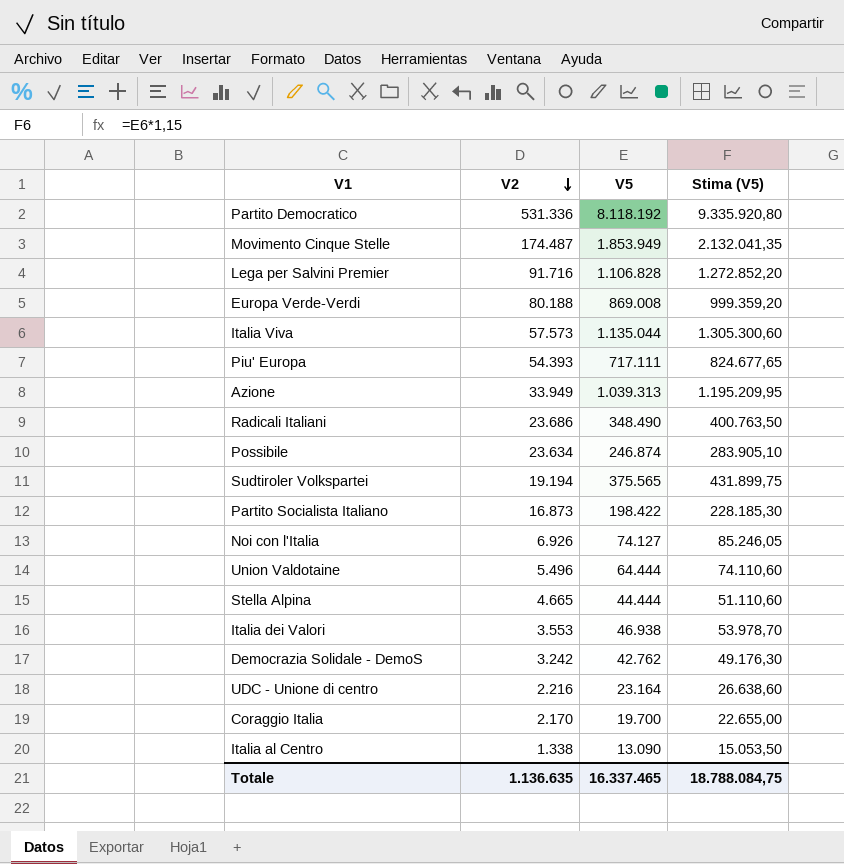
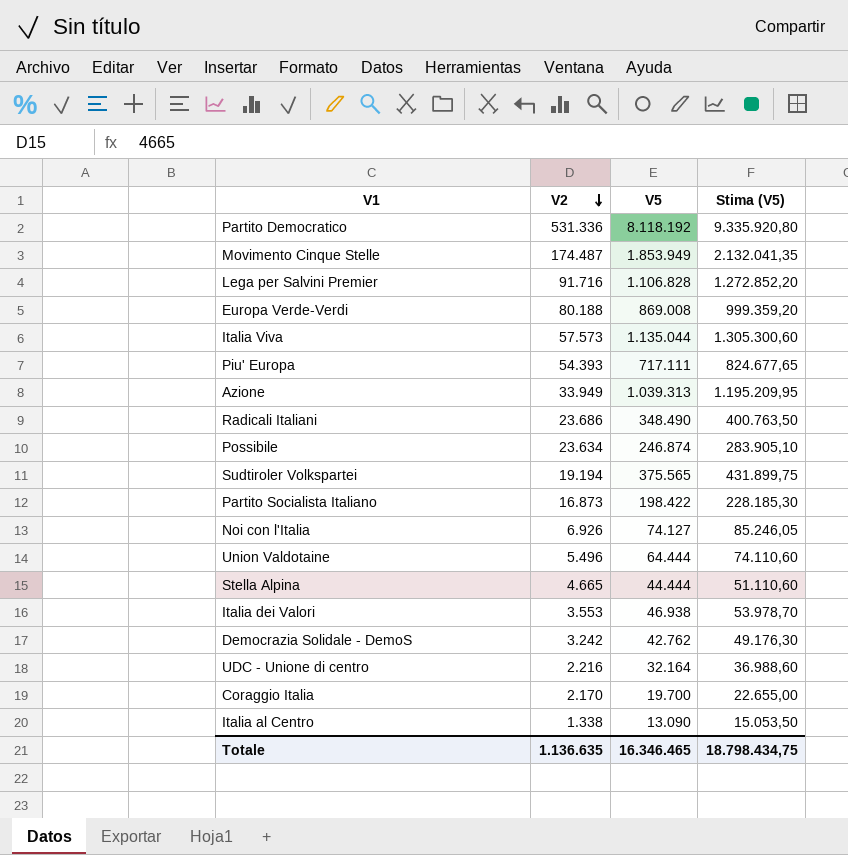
UDC - Unione di centro | V5: 23.164 -> 32.164
UDC - Unione di centro | Stima (V5): 26.638,60 -> 36.988,60
Totale | V5: 16.337.465 -> 16.346.465
Totale | Stima (V5): 18.788.084,75 -> 18.798.434,75

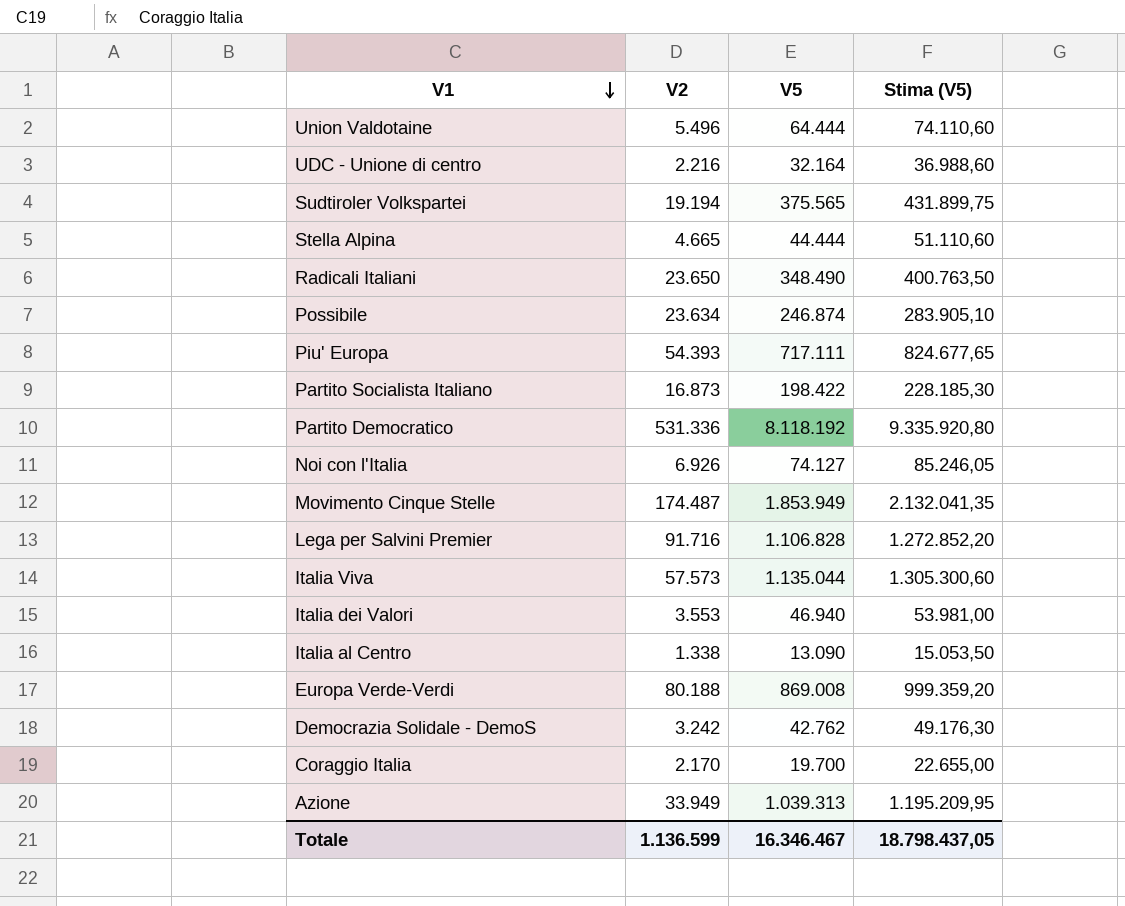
row order: V2 descending -> V1 descending
Radicali Italiani | V2: 23.686 -> 23.650
Italia dei Valori | V5: 46.938 -> 46.940
Italia dei Valori | Stima (V5): 53.978,70 -> 53.981,00
Totale | V2: 1.136.635 -> 1.136.599
Totale | V5: 16.346.465 -> 16.346.467
Totale | Stima (V5): 18.798.434,75 -> 18.798.437,05

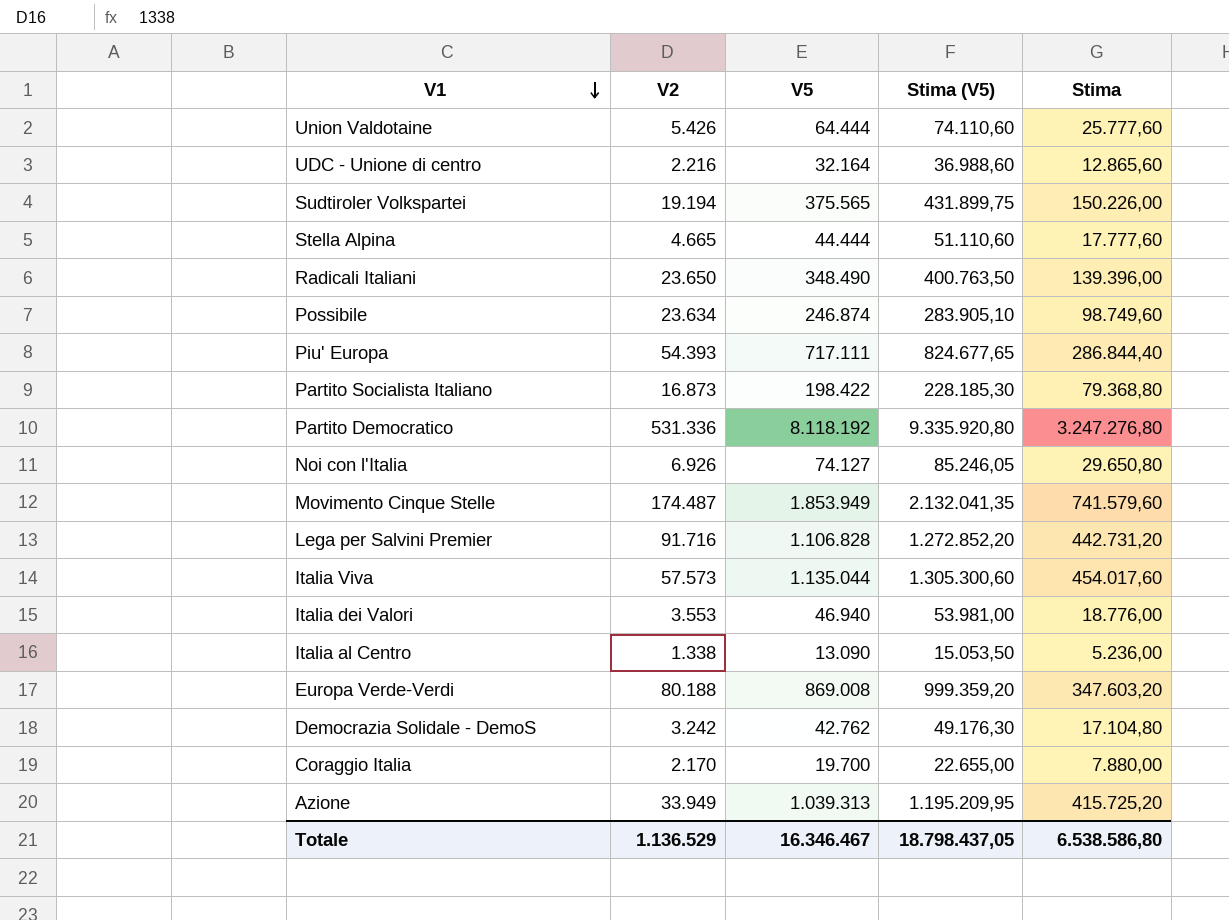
column Stima | formula: none -> [V5] * 0,4
Union Valdotaine | V2: 5.496 -> 5.426
Totale | V2: 1.136.599 -> 1.136.529

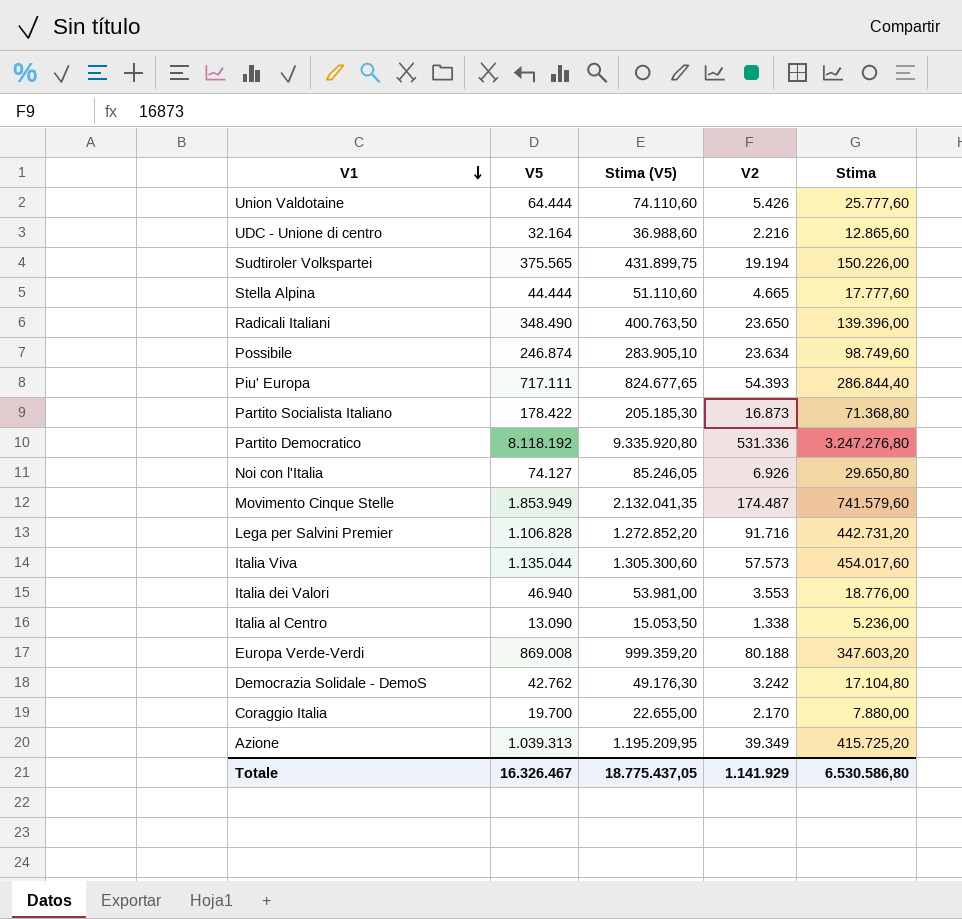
column V2 | position: 2 -> 4
Partito Socialista Italiano | V5: 198.422 -> 178.422
Partito Socialista Italiano | Stima (V5): 228.185,30 -> 205.185,30
Partito Socialista Italiano | Stima: 79.368,80 -> 71.368,80
Azione | V2: 33.949 -> 39.349
Totale | V5: 16.346.467 -> 16.326.467
Totale | Stima (V5): 18.798.437,05 -> 18.775.437,05
Totale | V2: 1.136.529 -> 1.141.929
Totale | Stima: 6.538.586,80 -> 6.530.586,80

